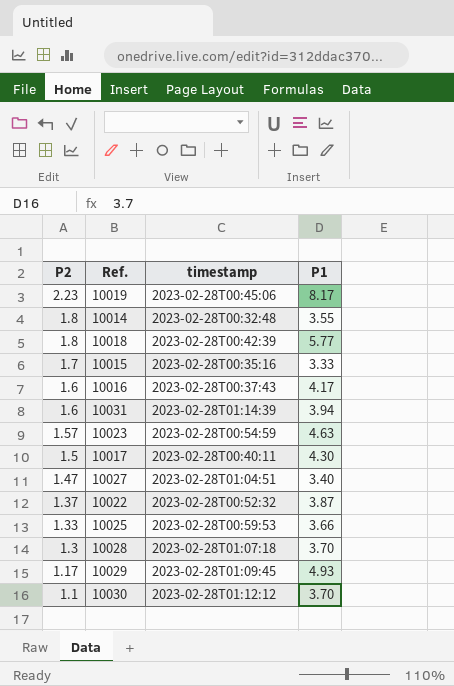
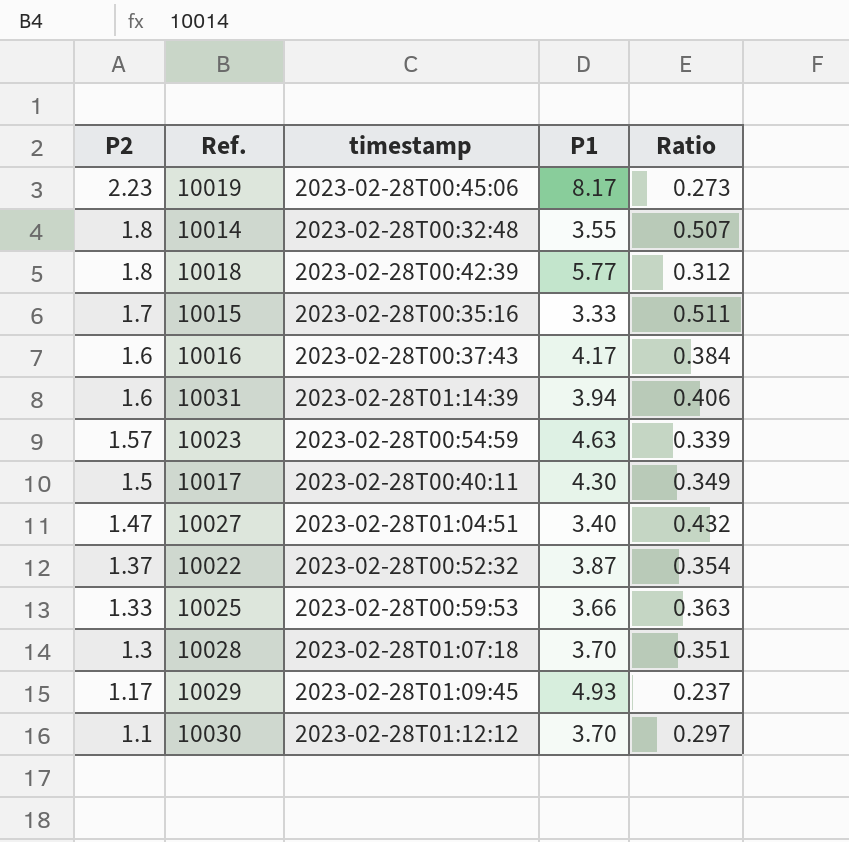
column Ratio | formula: none -> [P2] / [P1]

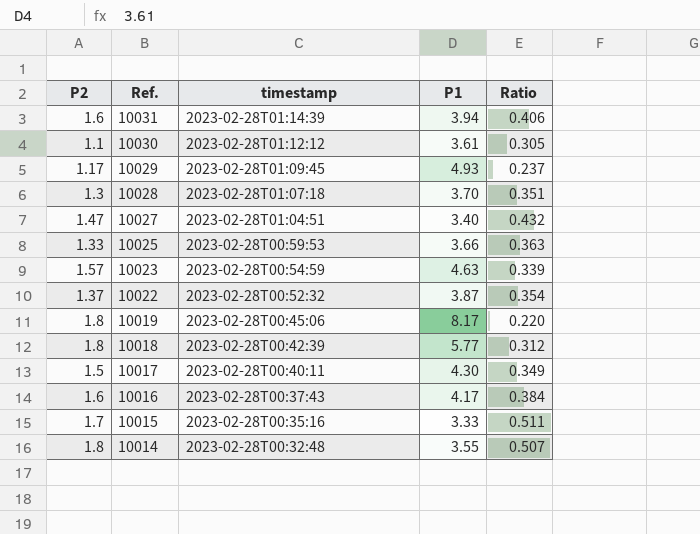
row order: P2 descending -> Ref. descending
10030 | P1: 3.70 -> 3.61
10030 | Ratio: 0.297 -> 0.305
10019 | P2: 2.23 -> 1.8
10019 | Ratio: 0.273 -> 0.220

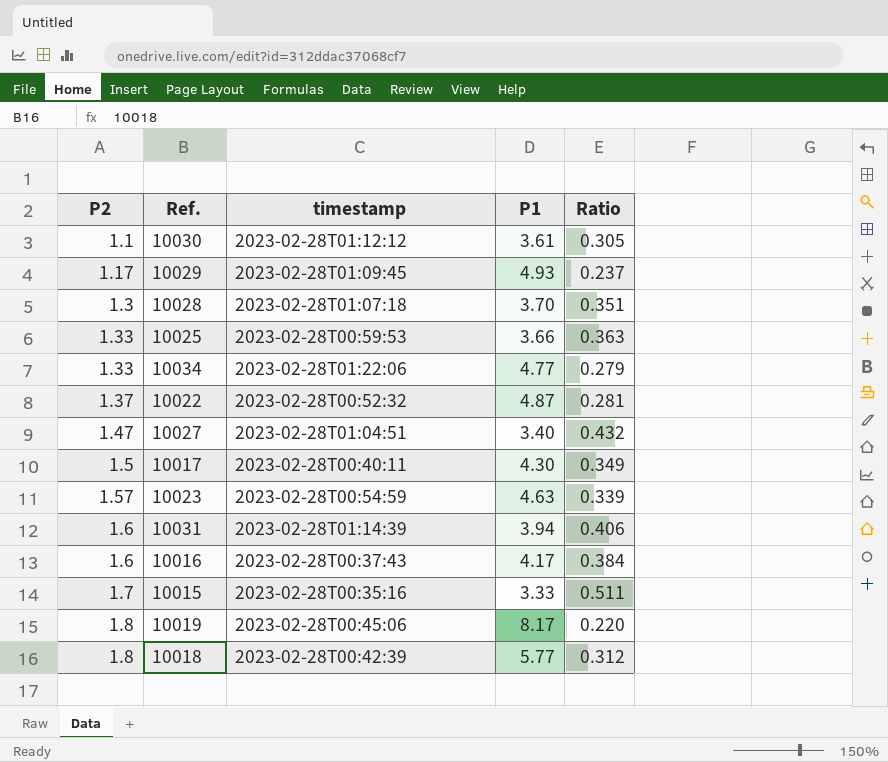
row order: Ref. descending -> P2 ascending
row 10014: 1.8 | 2023-02-28T00:32:48 | 3.55 | 0.507 -> none
row 10034: none -> 1.33 | 2023-02-28T01:22:06 | 4.77 | 0.279
10022 | P1: 3.87 -> 4.87
10022 | Ratio: 0.354 -> 0.281

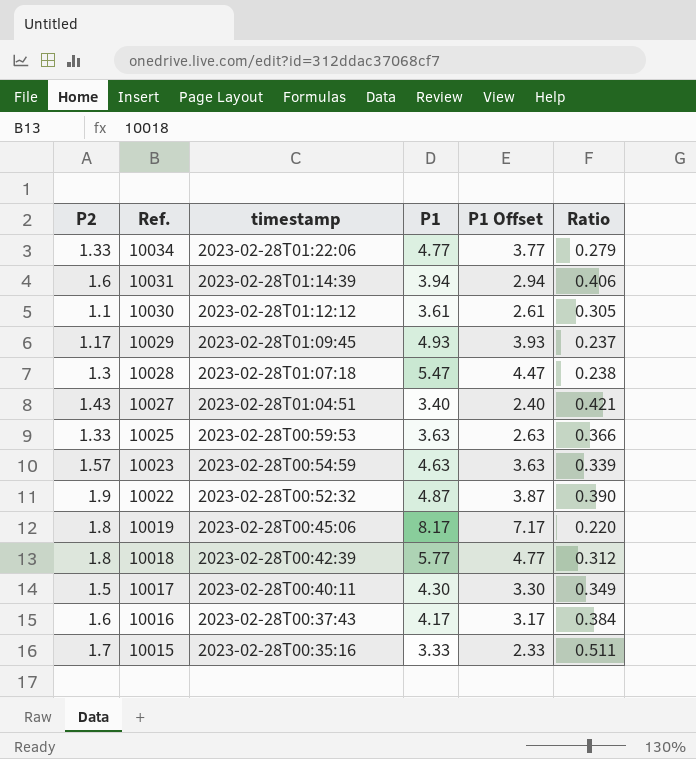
row order: P2 ascending -> Ref. descending
column P1 Offset | formula: none -> [P1] - 1
10028 | P1: 3.70 -> 5.47
10028 | Ratio: 0.351 -> 0.238
10027 | P2: 1.47 -> 1.43
10027 | Ratio: 0.432 -> 0.421
10025 | P1: 3.66 -> 3.63
10025 | Ratio: 0.363 -> 0.366
10022 | P2: 1.37 -> 1.9
10022 | Ratio: 0.281 -> 0.390

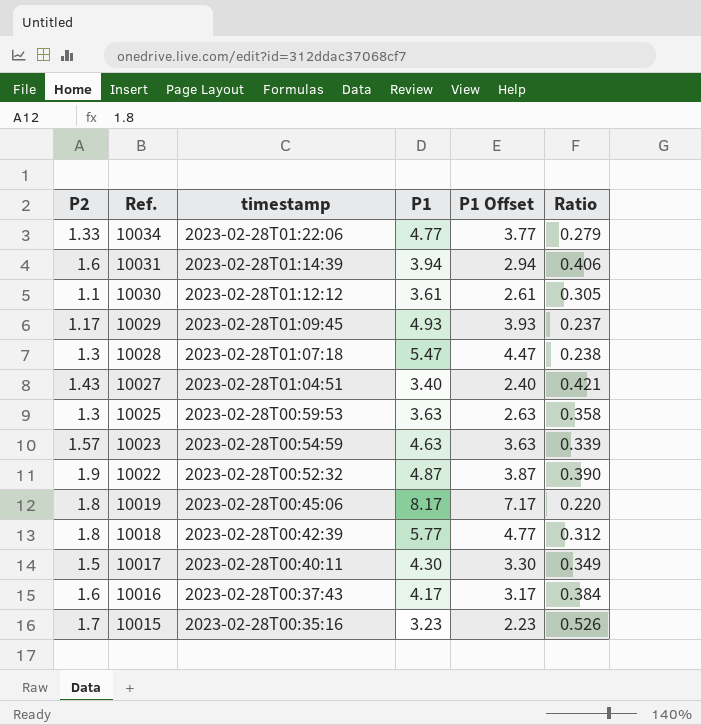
10025 | P2: 1.33 -> 1.3
10025 | Ratio: 0.366 -> 0.358
10015 | P1: 3.33 -> 3.23
10015 | P1 Offset: 2.33 -> 2.23
10015 | Ratio: 0.511 -> 0.526

